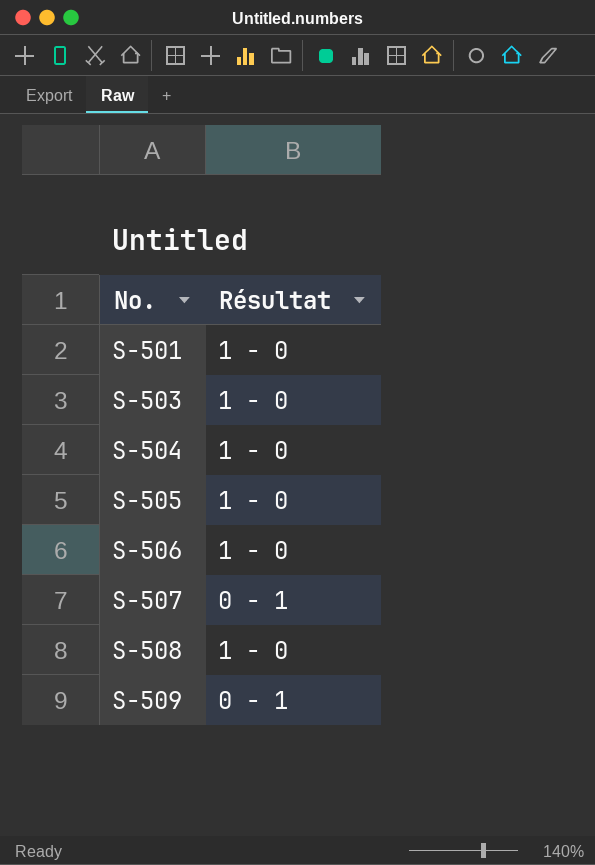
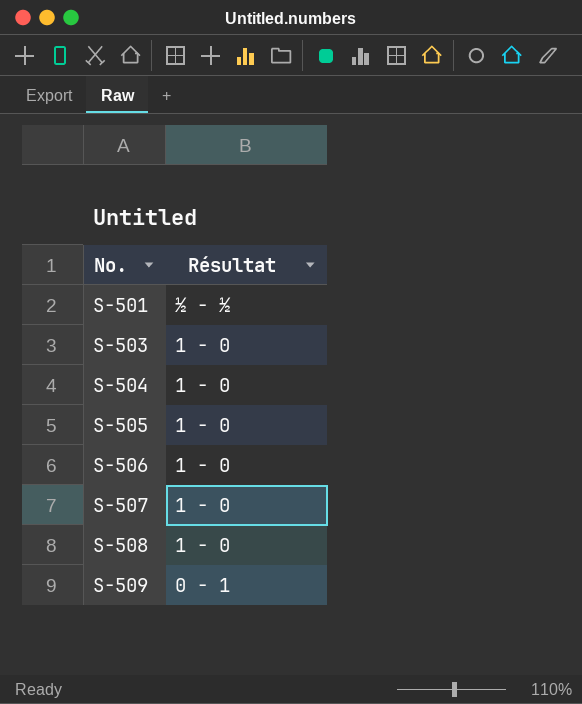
S-501 | Résultat: 1 - 0 -> ½ - ½
S-507 | Résultat: 0 - 1 -> 1 - 0

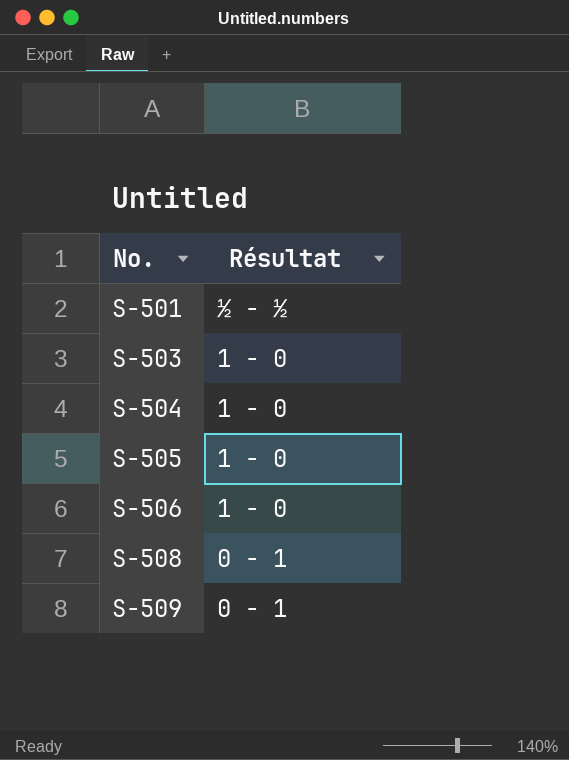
row S-507: 1 - 0 -> none
S-508 | Résultat: 1 - 0 -> 0 - 1

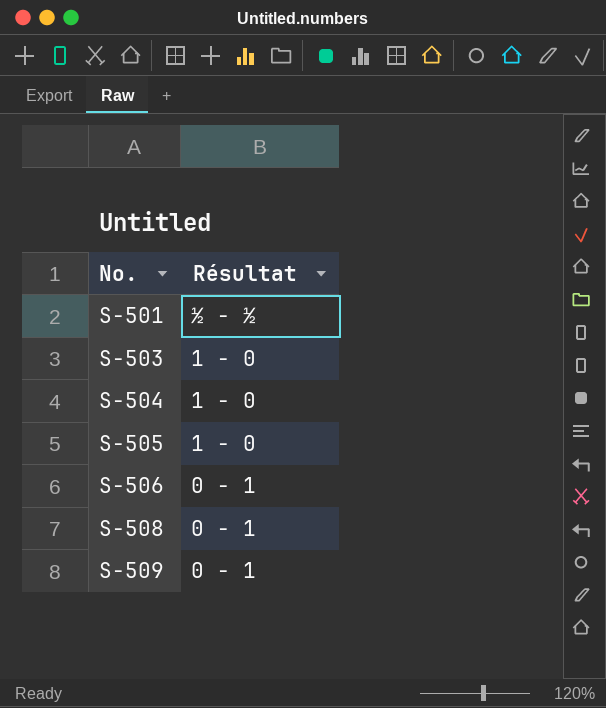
S-506 | Résultat: 1 - 0 -> 0 - 1

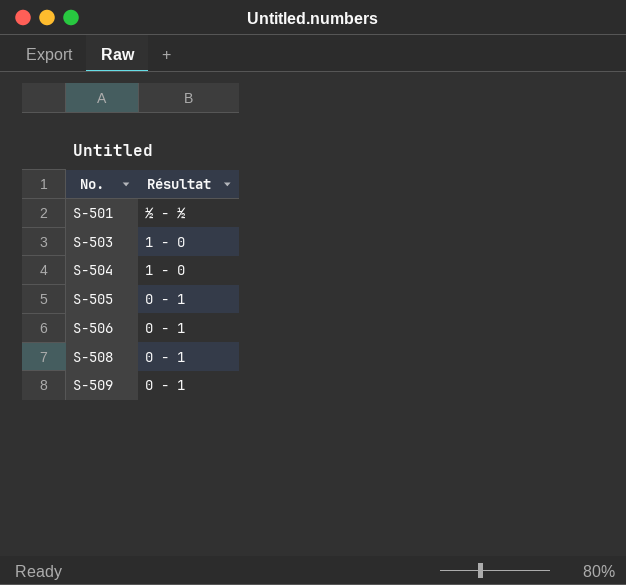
S-505 | Résultat: 1 - 0 -> 0 - 1

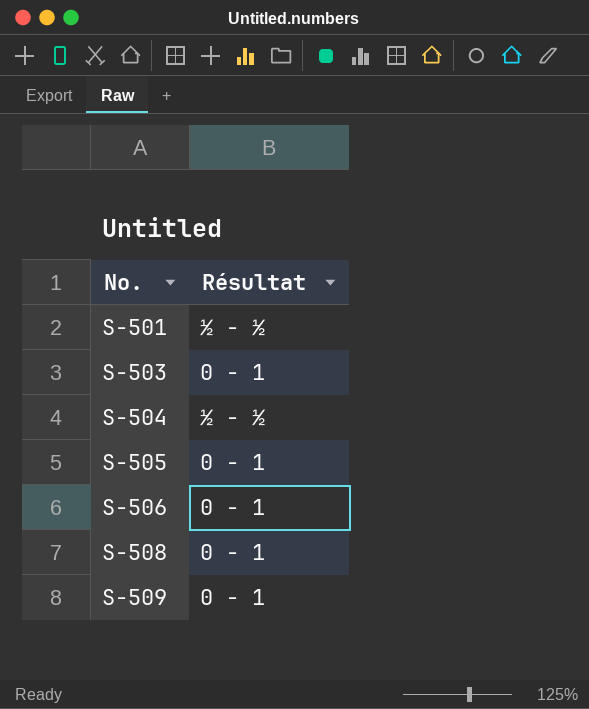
S-503 | Résultat: 1 - 0 -> 0 - 1
S-504 | Résultat: 1 - 0 -> ½ - ½

